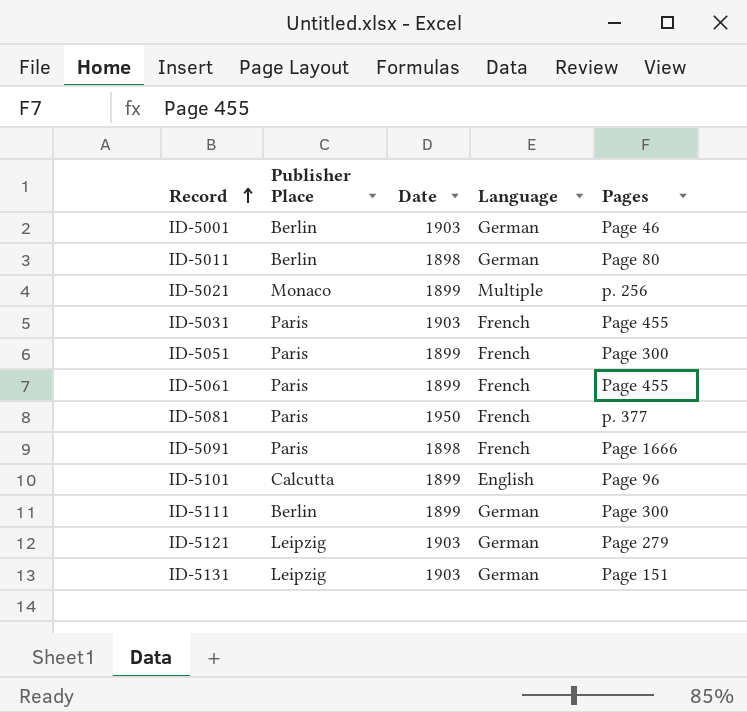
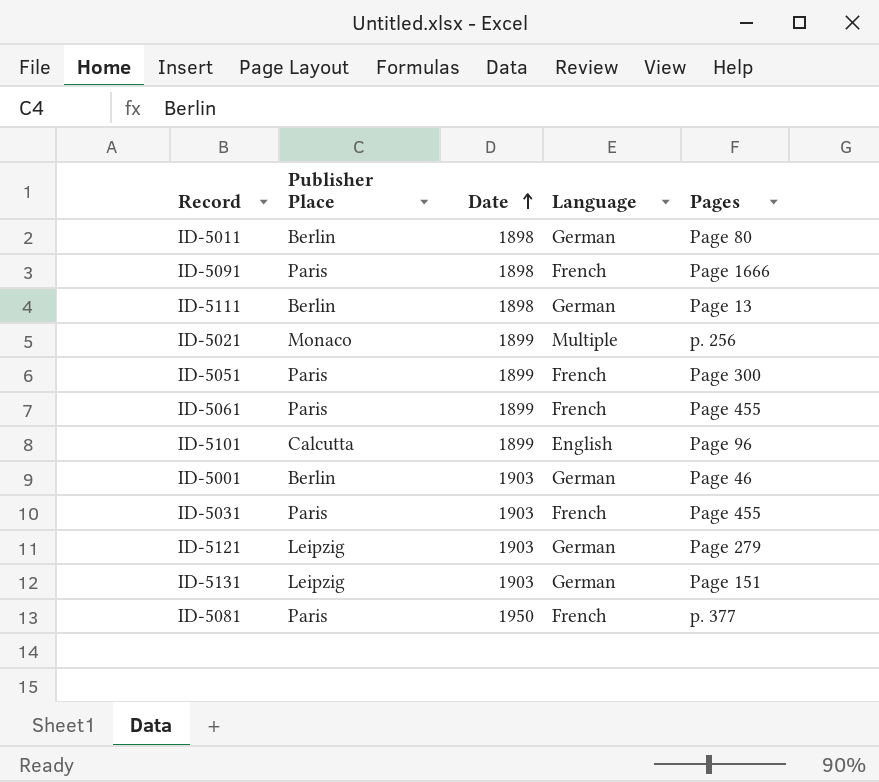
row order: Record ascending -> Date ascending
ID-5111 | Date: 1899 -> 1898
ID-5111 | Pages: Page 300 -> Page 13

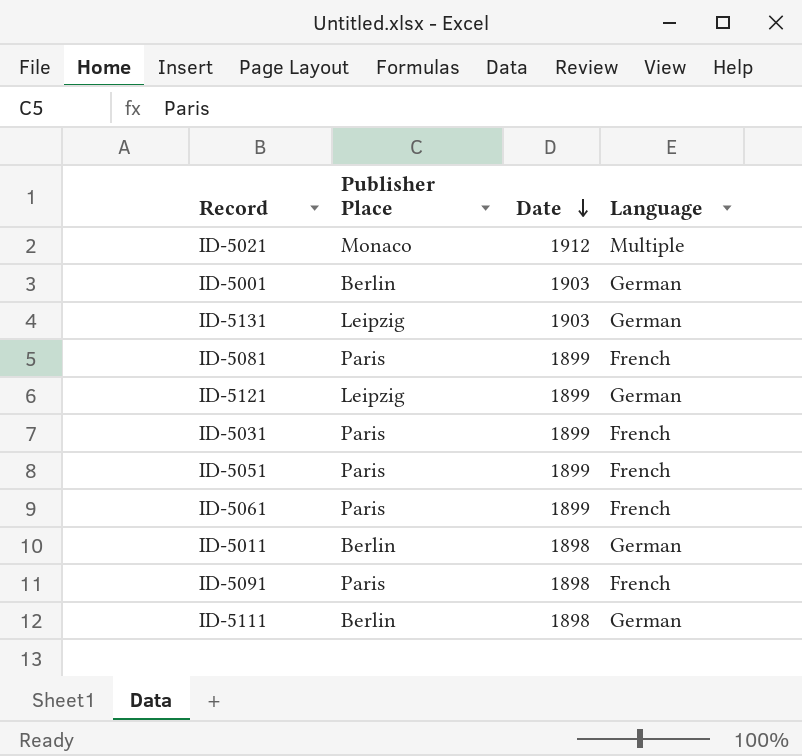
row order: Date ascending -> Date descending
column Pages | position: 5 -> none
row ID-5101: Calcutta | 1899 | English | Page 96 -> none
ID-5021 | Date: 1899 -> 1912
ID-5081 | Date: 1950 -> 1899
ID-5121 | Date: 1903 -> 1899
ID-5031 | Date: 1903 -> 1899

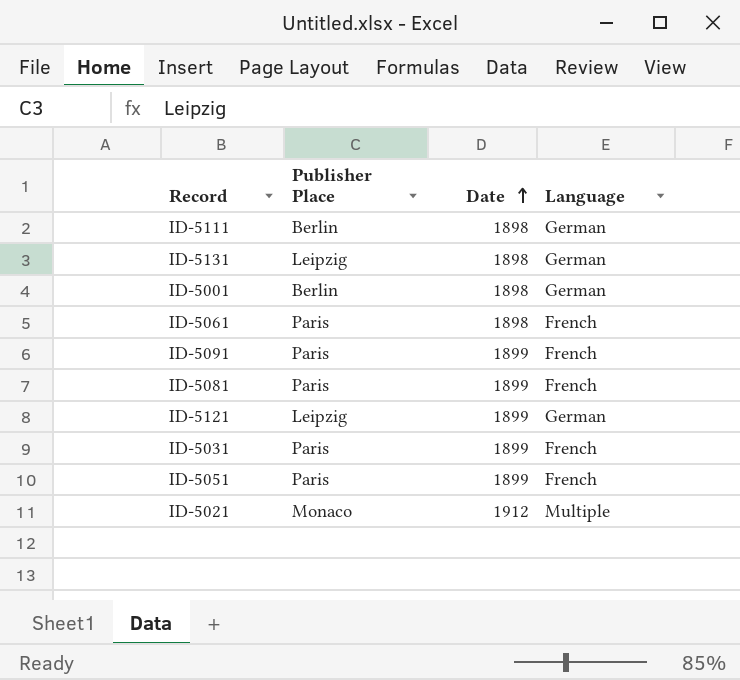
row order: Date descending -> Date ascending
row ID-5011: Berlin | 1898 | German -> none
ID-5131 | Date: 1903 -> 1898
ID-5001 | Date: 1903 -> 1898
ID-5061 | Date: 1899 -> 1898
ID-5091 | Date: 1898 -> 1899

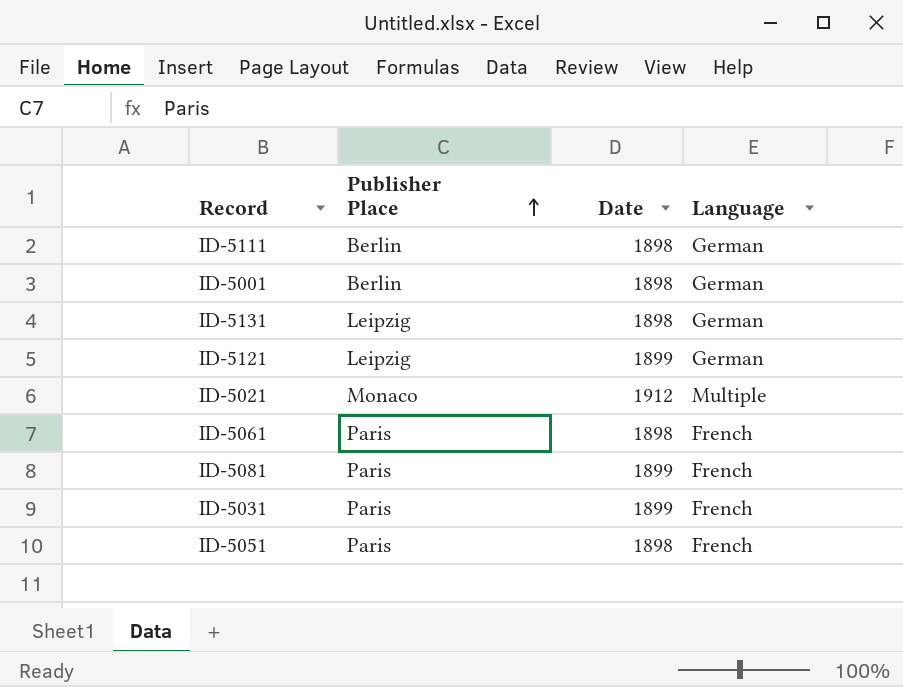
row order: Date ascending -> Publisher Place ascending
row ID-5091: Paris | 1899 | French -> none
ID-5051 | Date: 1899 -> 1898

